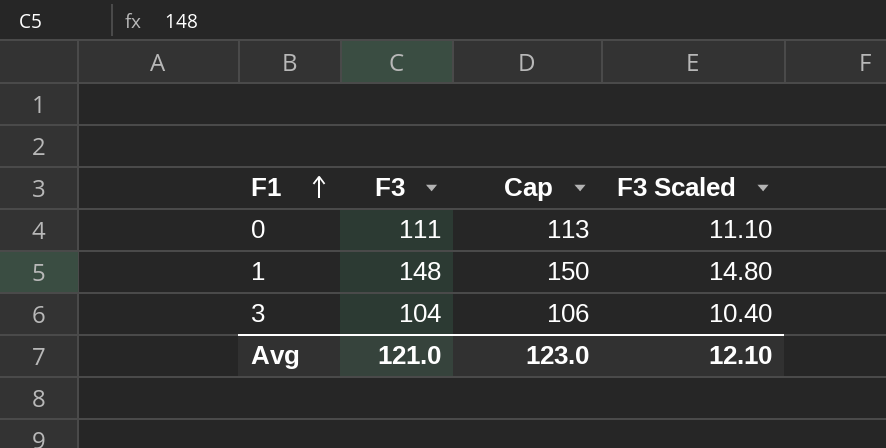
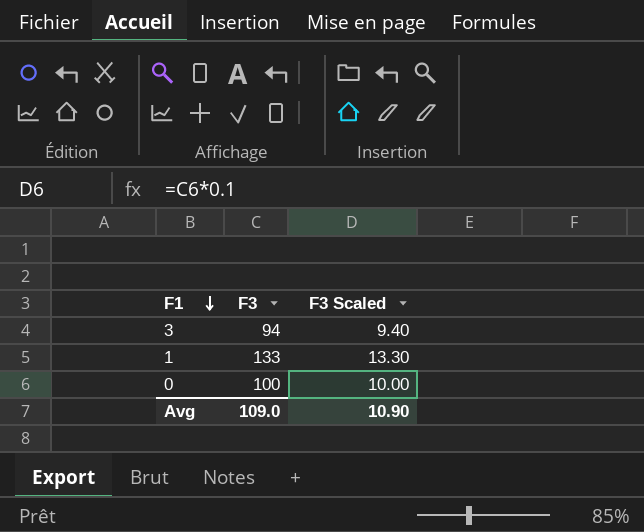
row order: F1 ascending -> F1 descending
column Cap | formula: [F3] + 2 -> none
3 | F3: 104 -> 94
3 | F3 Scaled: 10.40 -> 9.40
1 | F3: 148 -> 133
1 | F3 Scaled: 14.80 -> 13.30
0 | F3: 111 -> 100
0 | F3 Scaled: 11.10 -> 10.00
Avg | F3: 121.0 -> 109.0
Avg | F3 Scaled: 12.10 -> 10.90

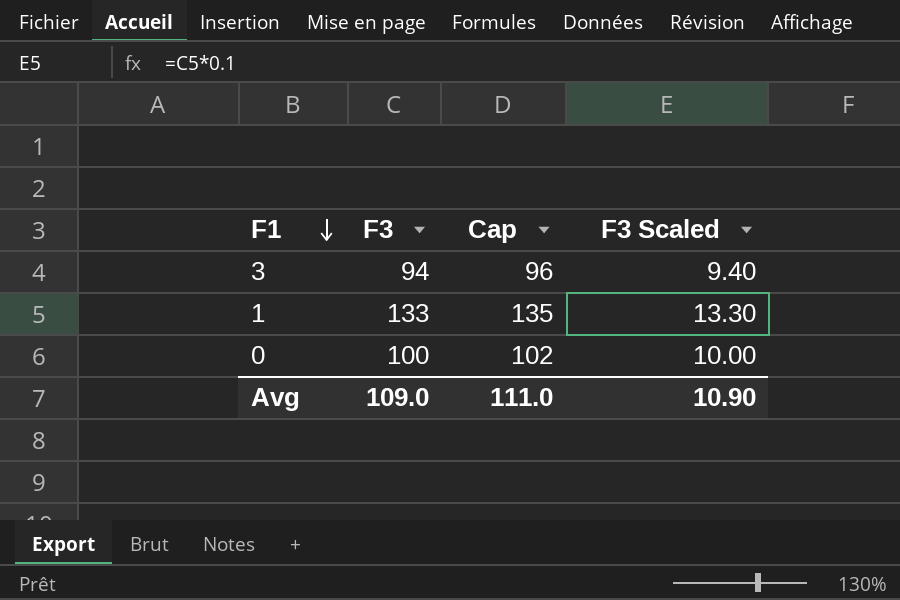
column Cap | formula: none -> [F3] + 2

